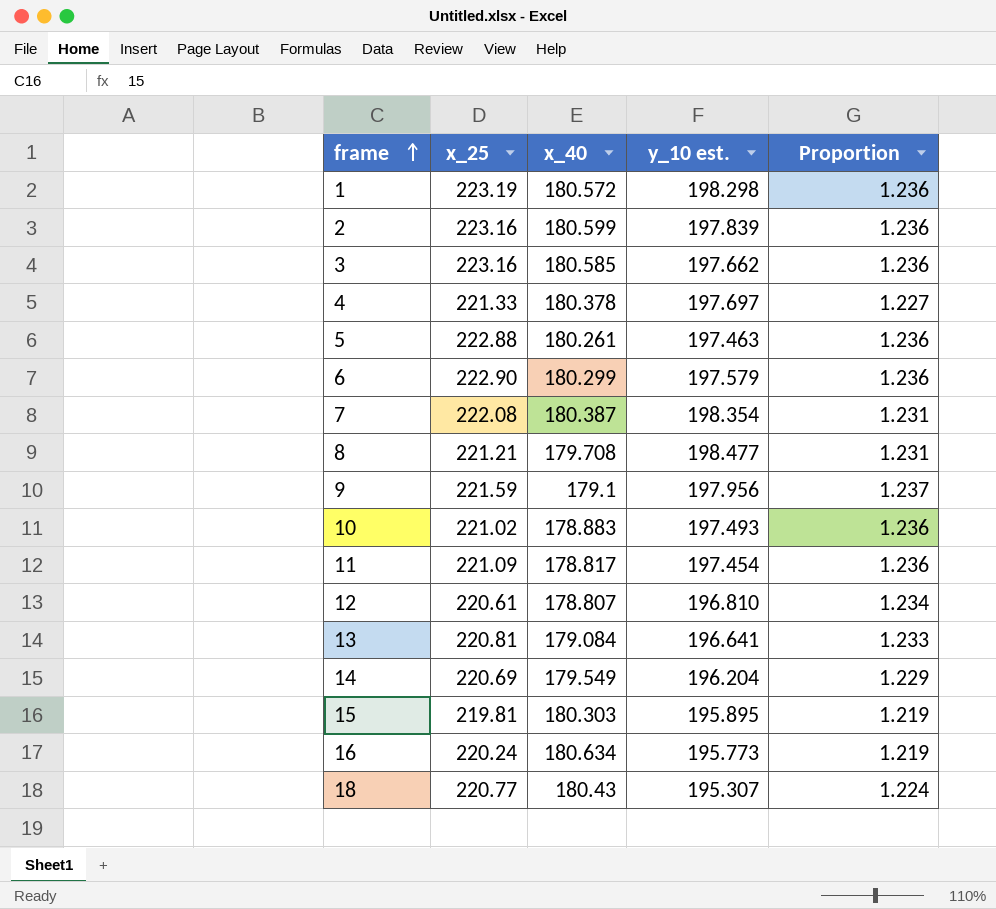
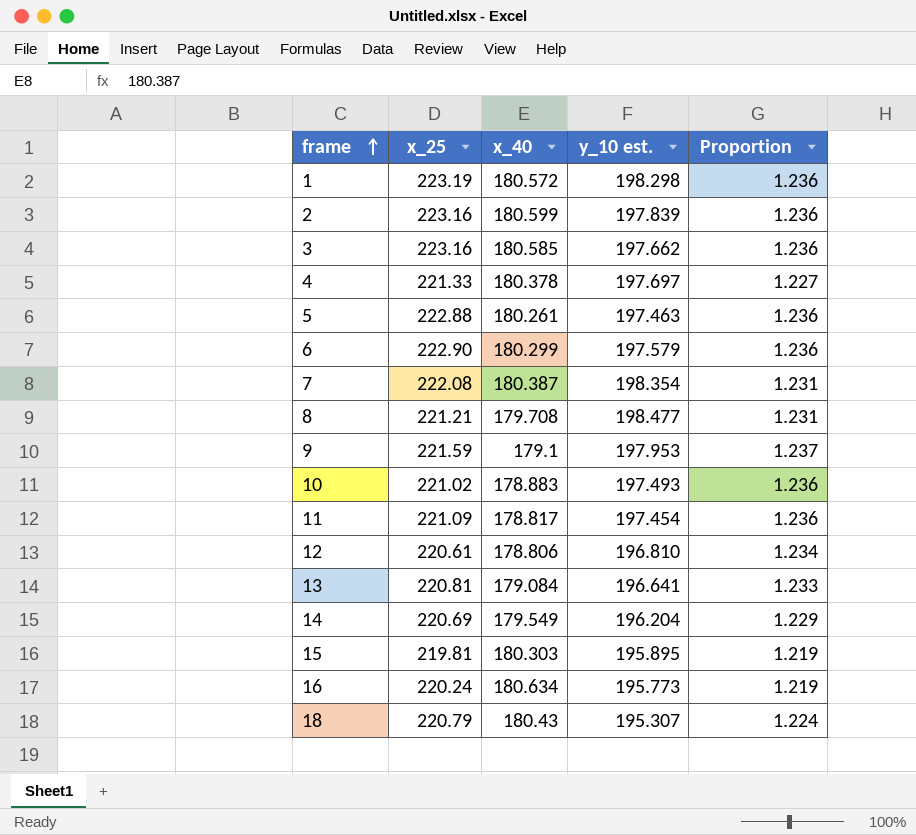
9 | y_10 est.: 197.956 -> 197.953
12 | x_40: 178.807 -> 178.806
18 | x_25: 220.77 -> 220.79

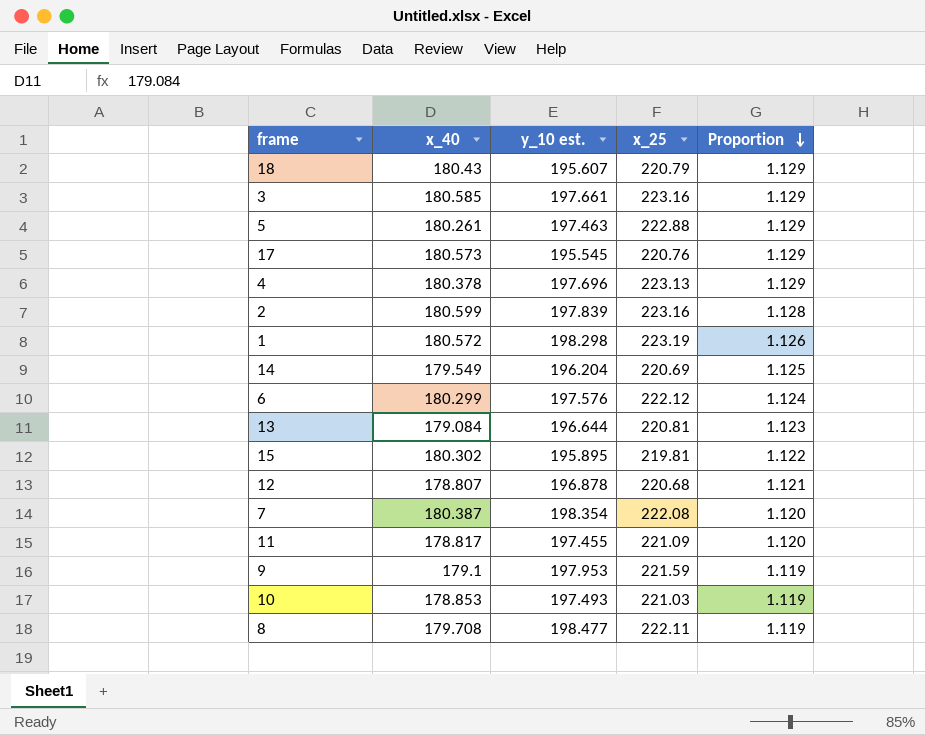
row order: frame ascending -> Proportion descending
column x_25 | position: 2 -> 4
column Proportion | formula: [x_25] / [x_40] -> [x_25] / [y_10 est.]
row 16: 220.24 | 180.634 | 195.773 | 1.219 -> none
18 | y_10 est.: 195.307 -> 195.607
3 | y_10 est.: 197.662 -> 197.661
row 17: none -> 180.573 | 195.545 | 220.76 | 1.129
4 | y_10 est.: 197.697 -> 197.696
4 | x_25: 221.33 -> 223.13
6 | y_10 est.: 197.579 -> 197.576
6 | x_25: 222.90 -> 222.12
13 | y_10 est.: 196.641 -> 196.644
15 | x_40: 180.303 -> 180.302
12 | x_40: 178.806 -> 178.807
12 | y_10 est.: 196.810 -> 196.878
12 | x_25: 220.61 -> 220.68
11 | y_10 est.: 197.454 -> 197.455
10 | x_40: 178.883 -> 178.853
10 | x_25: 221.02 -> 221.03
8 | x_25: 221.21 -> 222.11

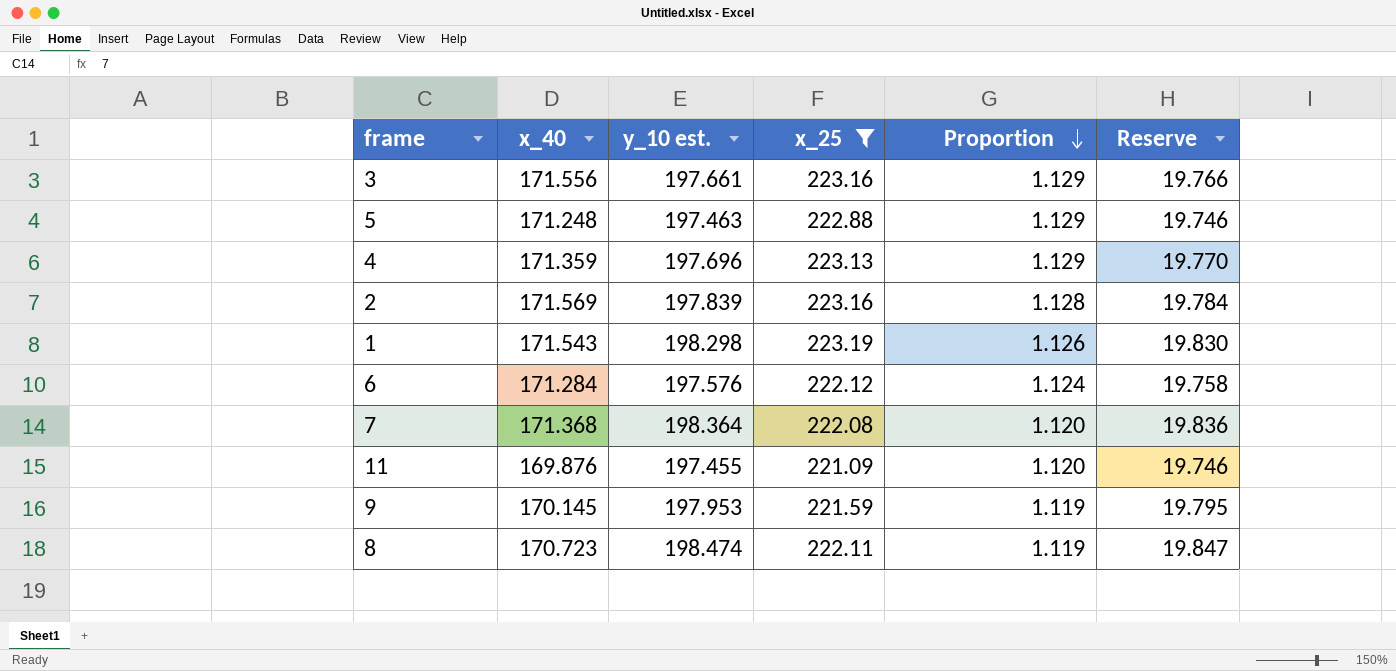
filter: none -> x_25 >= 221.09
column Reserve | formula: none -> [y_10 est.] * 0.1
3 | x_40: 180.585 -> 171.556
5 | x_40: 180.261 -> 171.248
4 | x_40: 180.378 -> 171.359
2 | x_40: 180.599 -> 171.569
1 | x_40: 180.572 -> 171.543
6 | x_40: 180.299 -> 171.284
7 | x_40: 180.387 -> 171.368
7 | y_10 est.: 198.354 -> 198.364
11 | x_40: 178.817 -> 169.876
9 | x_40: 179.1 -> 170.145
8 | x_40: 179.708 -> 170.723
8 | y_10 est.: 198.477 -> 198.474

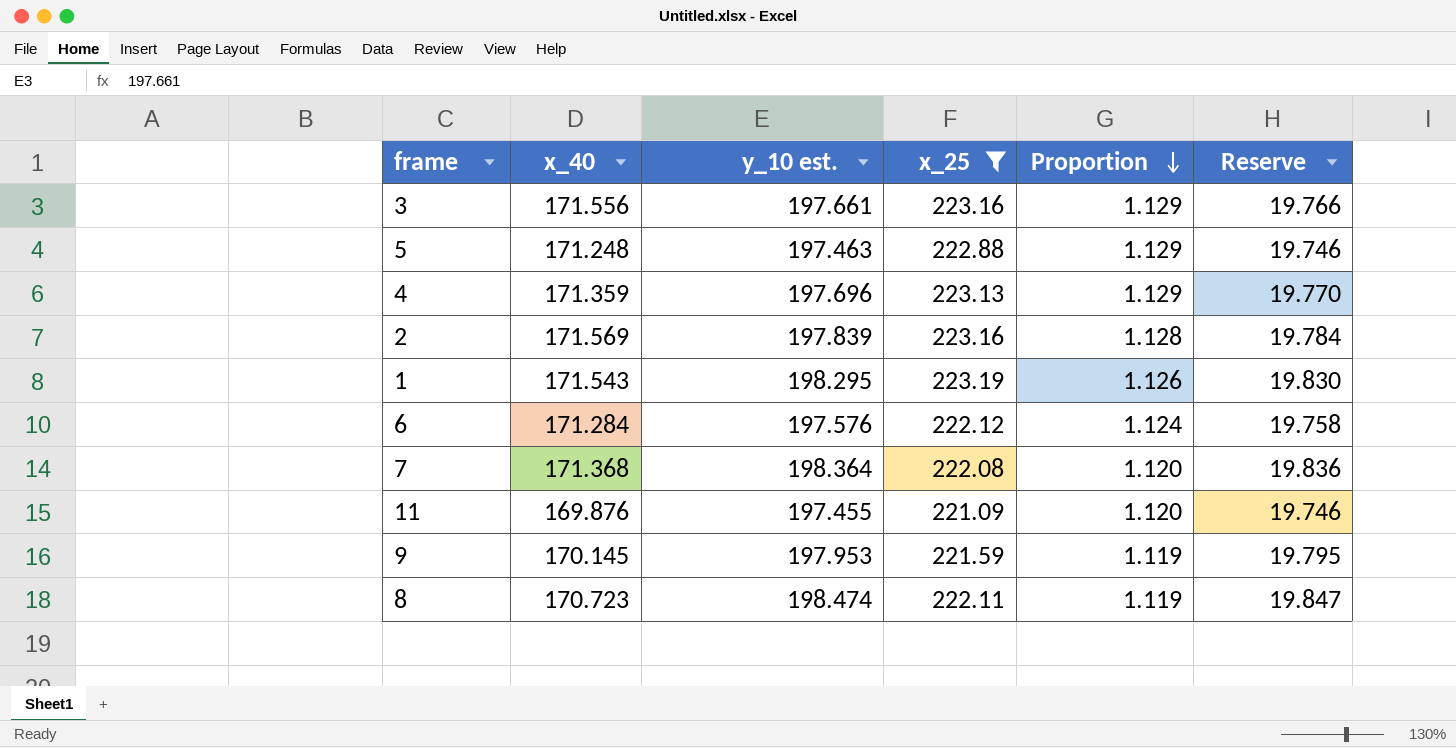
1 | y_10 est.: 198.298 -> 198.295

